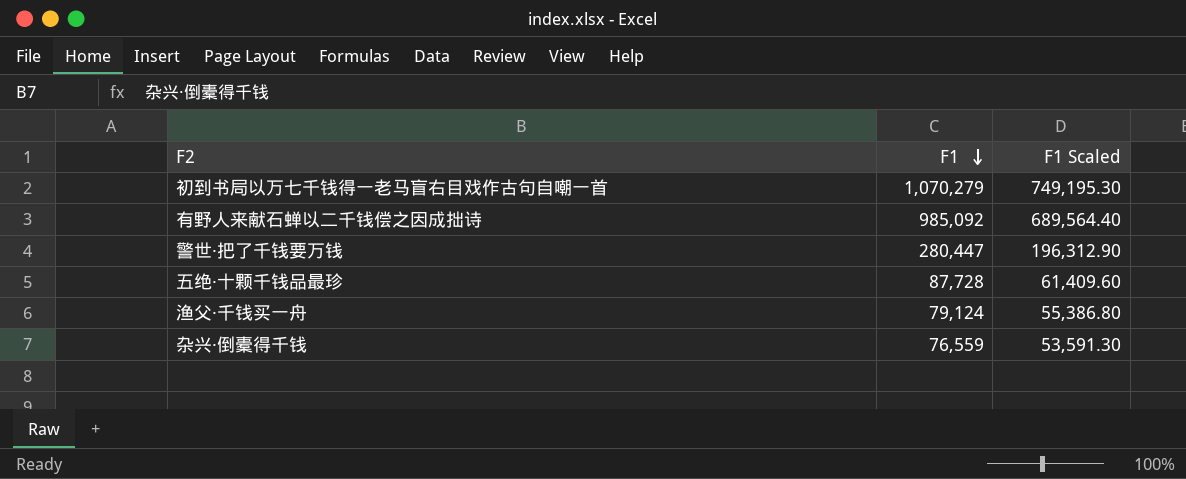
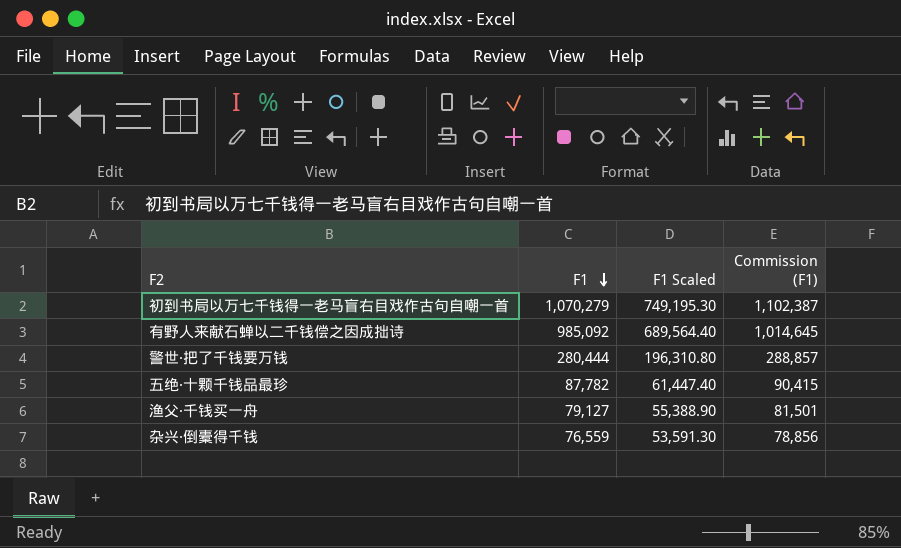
column Commission (F1) | formula: none -> [F1] * 1.03
警世·把了千钱要万钱 | F1: 280,447 -> 280,444
警世·把了千钱要万钱 | F1 Scaled: 196,312.90 -> 196,310.80
五绝·十颗千钱品最珍 | F1: 87,728 -> 87,782
五绝·十颗千钱品最珍 | F1 Scaled: 61,409.60 -> 61,447.40
渔父·千钱买一舟 | F1: 79,124 -> 79,127
渔父·千钱买一舟 | F1 Scaled: 55,386.80 -> 55,388.90

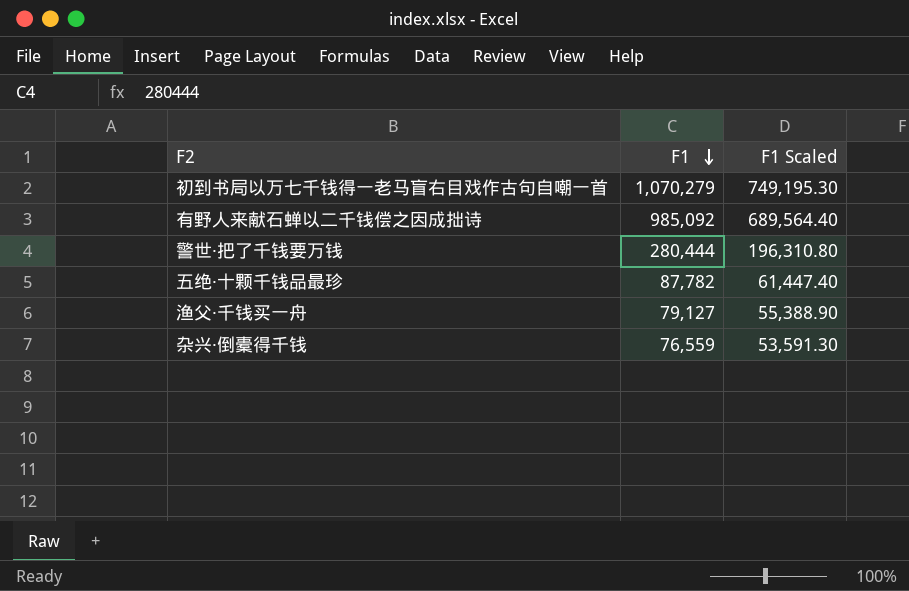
column Commission (F1) | formula: [F1] * 1.03 -> none

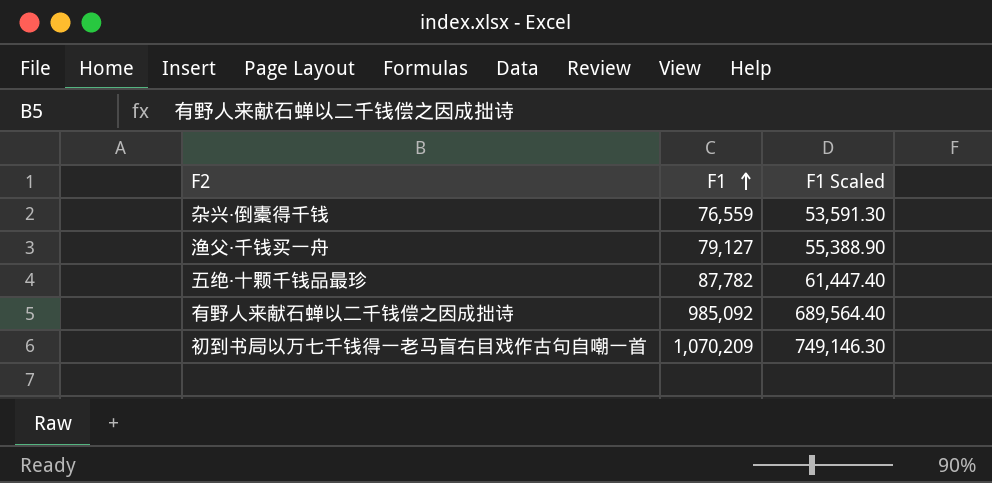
row order: F1 descending -> F1 ascending
row 警世·把了千钱要万钱: 280,444 | 196,310.80 -> none
初到书局以万七千钱得一老马盲右目戏作古句自嘲一首 | F1: 1,070,279 -> 1,070,209
初到书局以万七千钱得一老马盲右目戏作古句自嘲一首 | F1 Scaled: 749,195.30 -> 749,146.30

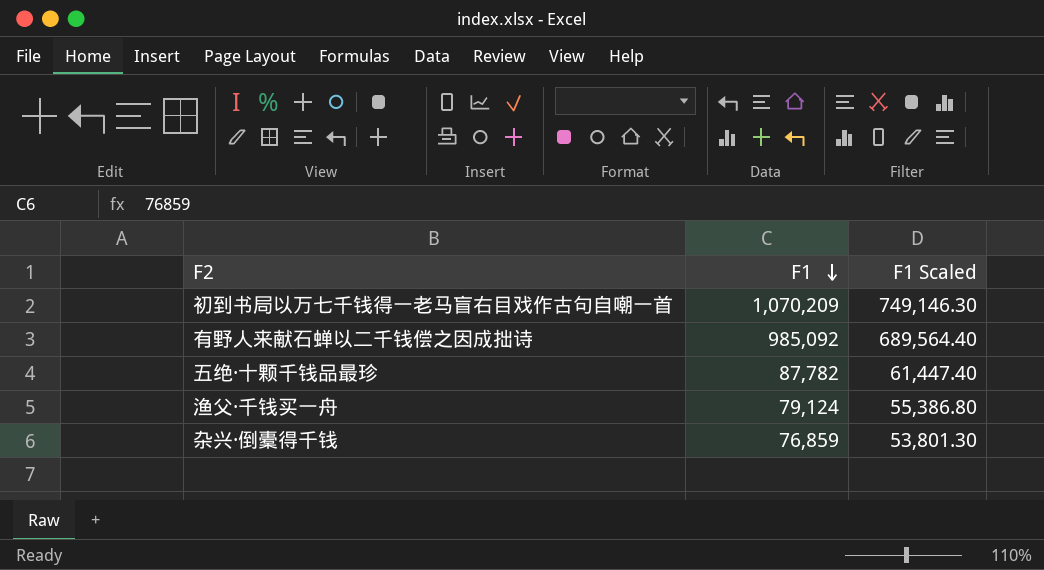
row order: F1 ascending -> F1 descending
渔父·千钱买一舟 | F1: 79,127 -> 79,124
渔父·千钱买一舟 | F1 Scaled: 55,388.90 -> 55,386.80
杂兴·倒橐得千钱 | F1: 76,559 -> 76,859
杂兴·倒橐得千钱 | F1 Scaled: 53,591.30 -> 53,801.30

